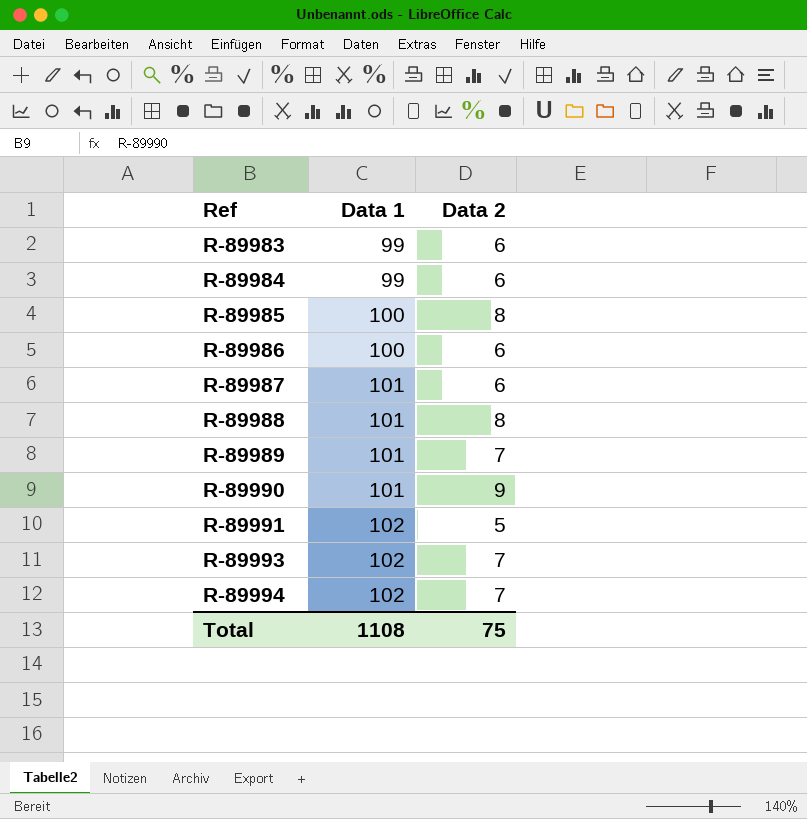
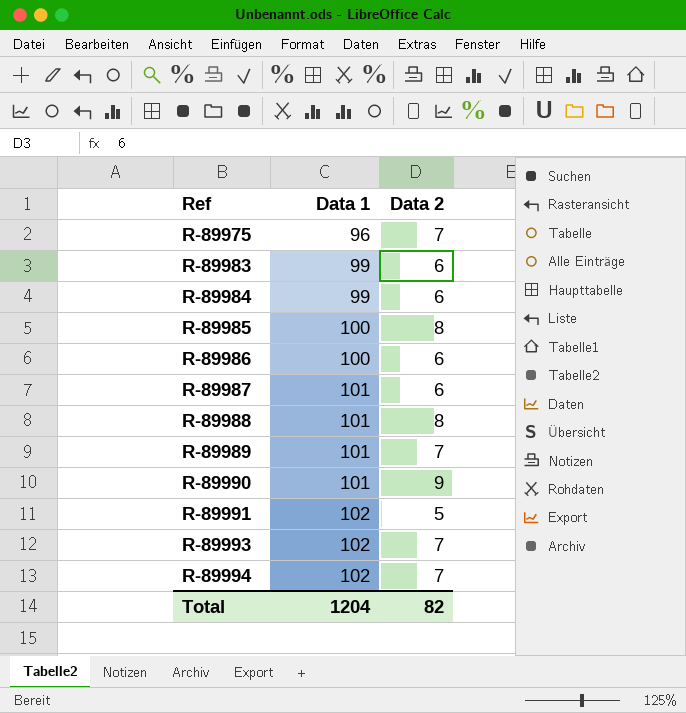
row R-89975: none -> 96 | 7
Total | Data 1: 1108 -> 1204
Total | Data 2: 75 -> 82

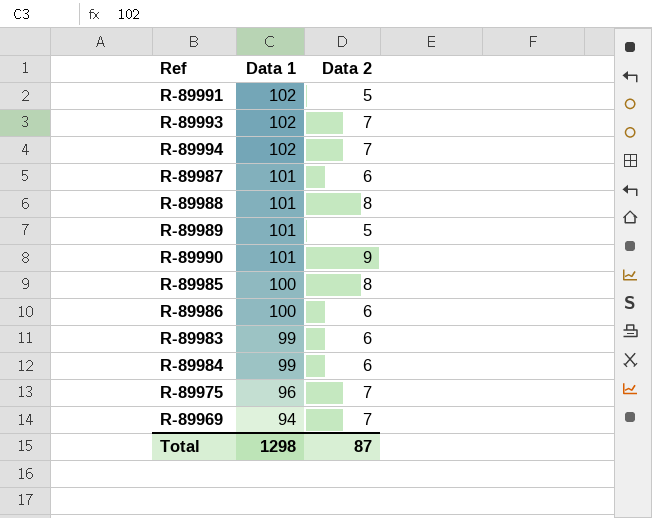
row order: Ref ascending -> Data 1 descending
R-89989 | Data 2: 7 -> 5
row R-89969: none -> 94 | 7
Total | Data 1: 1204 -> 1298
Total | Data 2: 82 -> 87

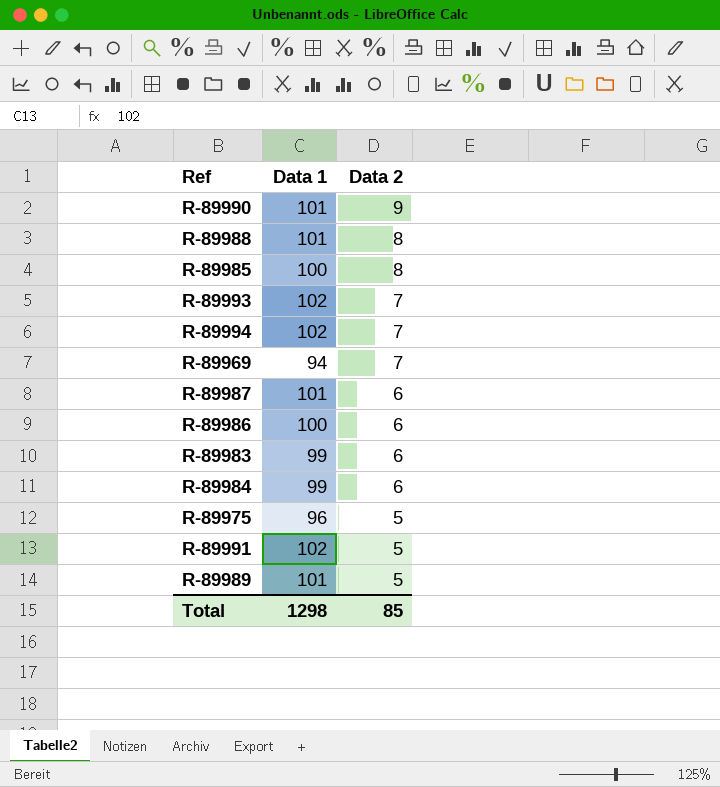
row order: Data 1 descending -> Data 2 descending
R-89975 | Data 2: 7 -> 5
Total | Data 2: 87 -> 85

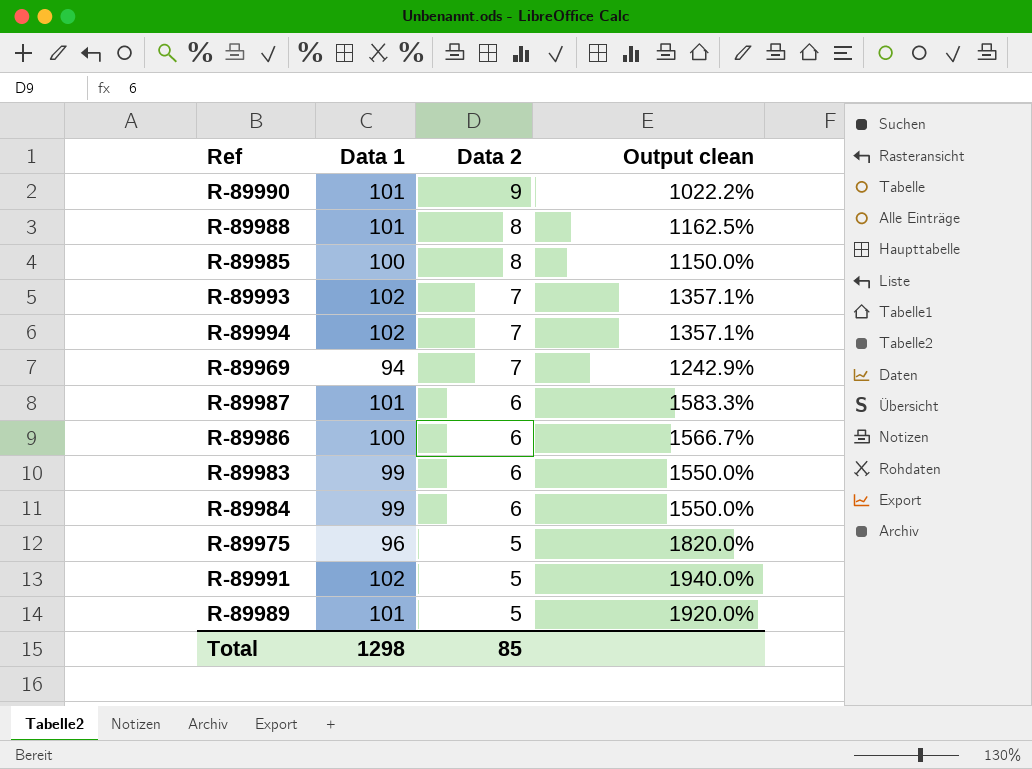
column Output clean | formula: none -> ([Data 1] - [Data 2]) / [Data 2]

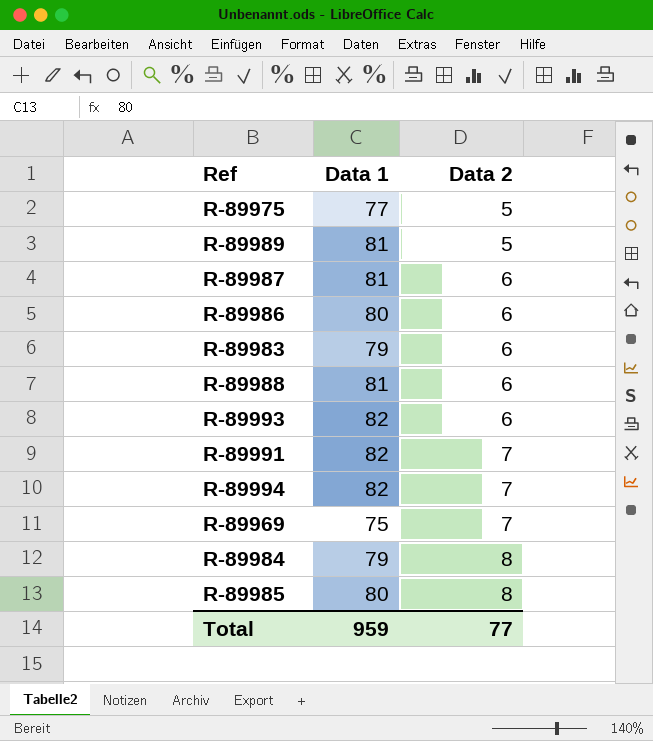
row order: Data 2 descending -> Data 2 ascending
column Output clean | formula: ([Data 1] - [Data 2]) / [Data 2] -> none
row R-89990: 101 | 9 | 1022.2% -> none
R-89975 | Data 1: 96 -> 77
R-89989 | Data 1: 101 -> 81
R-89987 | Data 1: 101 -> 81
R-89986 | Data 1: 100 -> 80
R-89983 | Data 1: 99 -> 79
R-89988 | Data 1: 101 -> 81
R-89988 | Data 2: 8 -> 6
R-89993 | Data 1: 102 -> 82
R-89993 | Data 2: 7 -> 6
R-89991 | Data 1: 102 -> 82
R-89991 | Data 2: 5 -> 7
R-89994 | Data 1: 102 -> 82
R-89969 | Data 1: 94 -> 75
R-89984 | Data 1: 99 -> 79
R-89984 | Data 2: 6 -> 8
R-89985 | Data 1: 100 -> 80
Total | Data 1: 1298 -> 959
Total | Data 2: 85 -> 77

